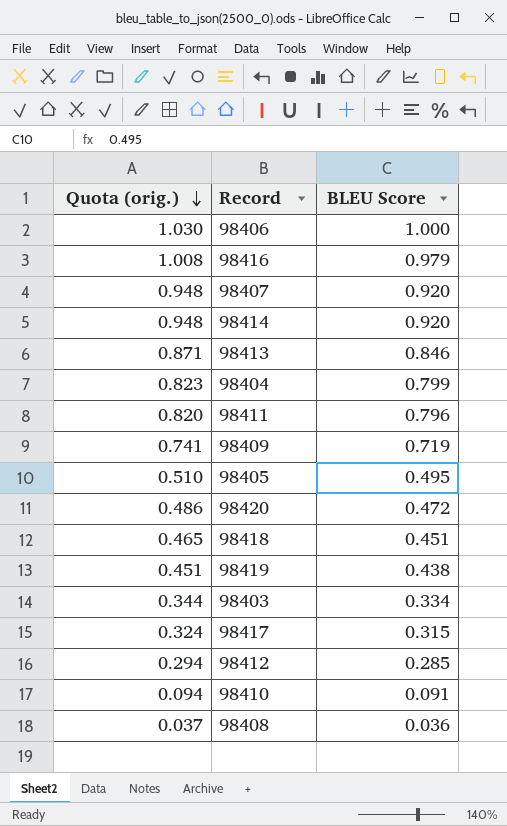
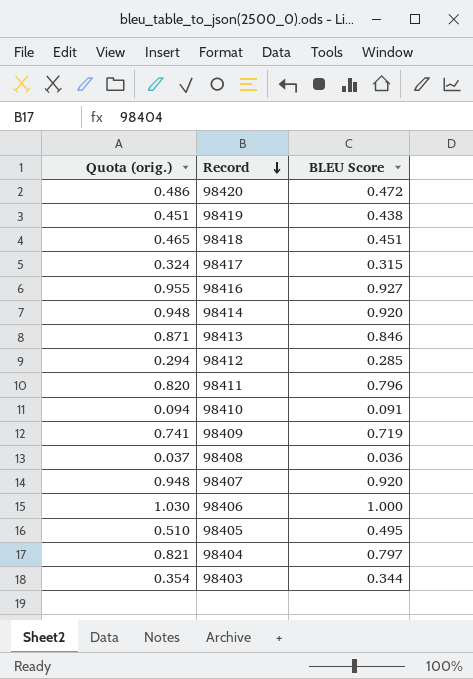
row order: Quota (orig.) descending -> Record descending
98416 | Quota (orig.): 1.008 -> 0.955
98416 | BLEU Score: 0.979 -> 0.927
98404 | Quota (orig.): 0.823 -> 0.821
98404 | BLEU Score: 0.799 -> 0.797
98403 | Quota (orig.): 0.344 -> 0.354
98403 | BLEU Score: 0.334 -> 0.344

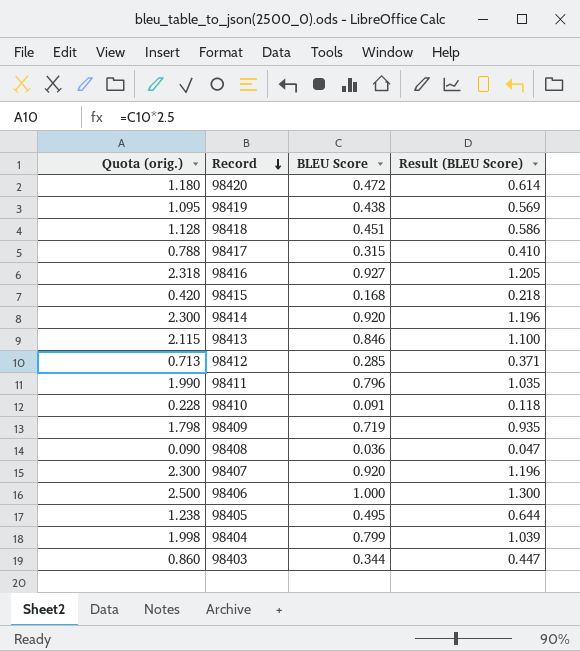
column Quota (orig.) | formula: [BLEU Score] * 1.03 -> [BLEU Score] * 2.5
column Result (BLEU Score) | formula: none -> [BLEU Score] * 1.3
row 98415: none -> 0.420 | 0.168 | 0.218
98404 | BLEU Score: 0.797 -> 0.799

